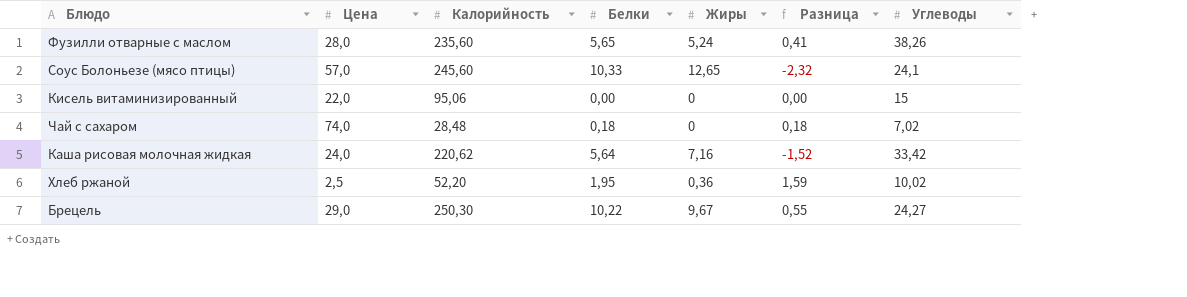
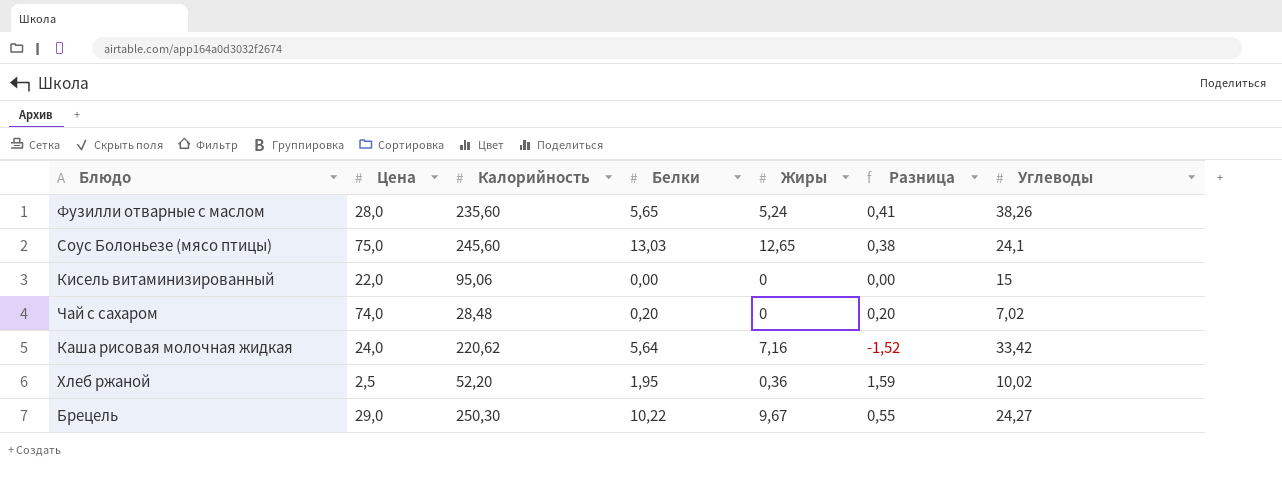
Соус Болоньезе (мясо птицы) | Цена: 57,0 -> 75,0
Соус Болоньезе (мясо птицы) | Белки: 10,33 -> 13,03
Соус Болоньезе (мясо птицы) | Разница: -2,32 -> 0,38
Чай с сахаром | Белки: 0,18 -> 0,20
Чай с сахаром | Разница: 0,18 -> 0,20

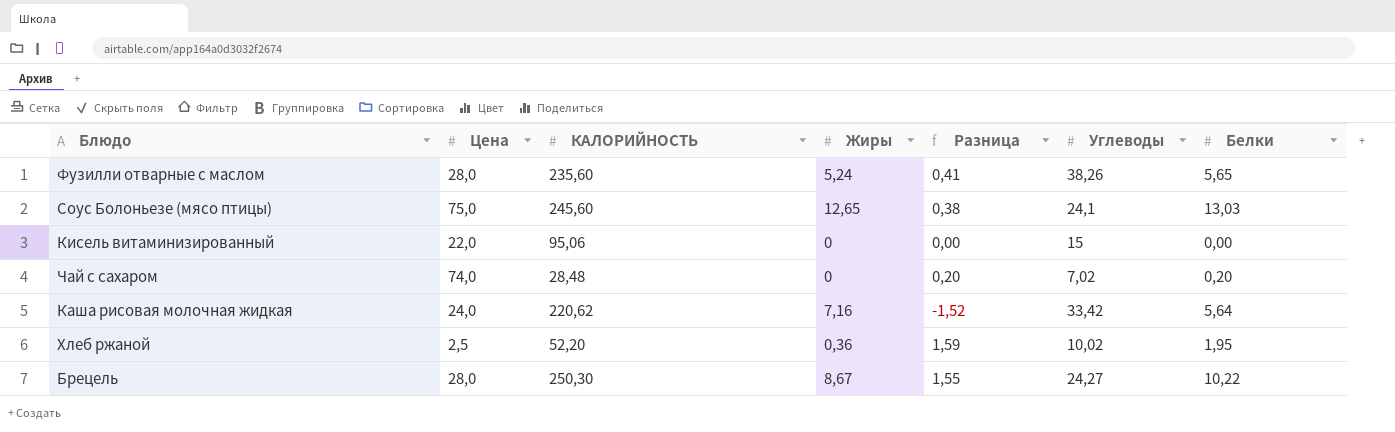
column name: Калорийность -> КАЛОРИЙНОСТЬ
column Белки | position: 4 -> 7
Брецель | Цена: 29,0 -> 28,0
Брецель | Жиры: 9,67 -> 8,67
Брецель | Разница: 0,55 -> 1,55

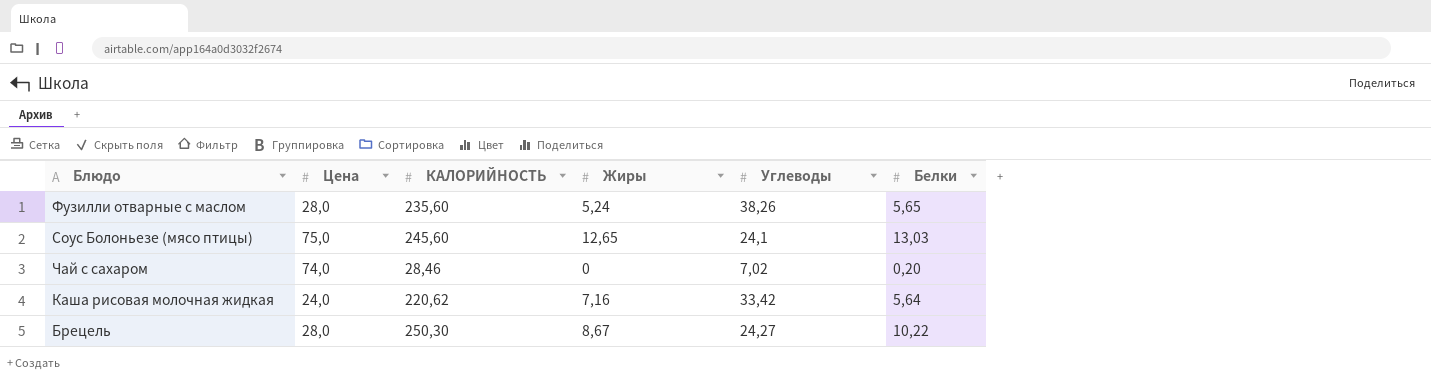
column Разница | formula: [Белки] - [Жиры] -> none
row Кисель витаминизированный: 22,0 | 95,06 | 0 | 0,00 | 15 | 0,00 -> none
row Хлеб ржаной: 2,5 | 52,20 | 0,36 | 1,59 | 10,02 | 1,95 -> none
Чай с сахаром | КАЛОРИЙНОСТЬ: 28,48 -> 28,46

